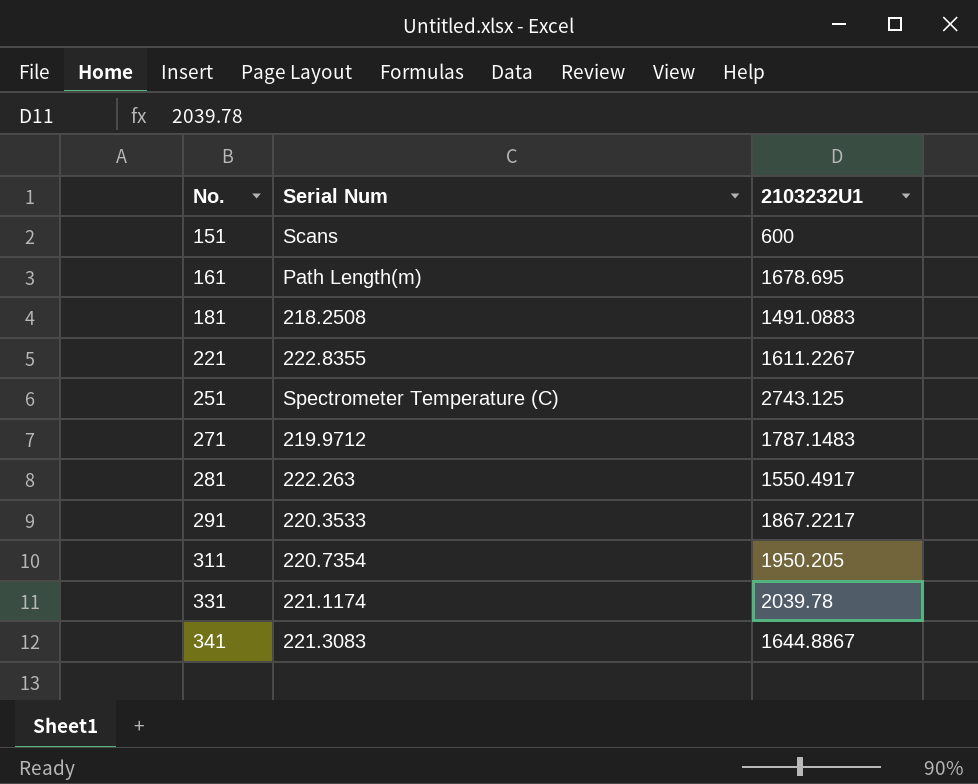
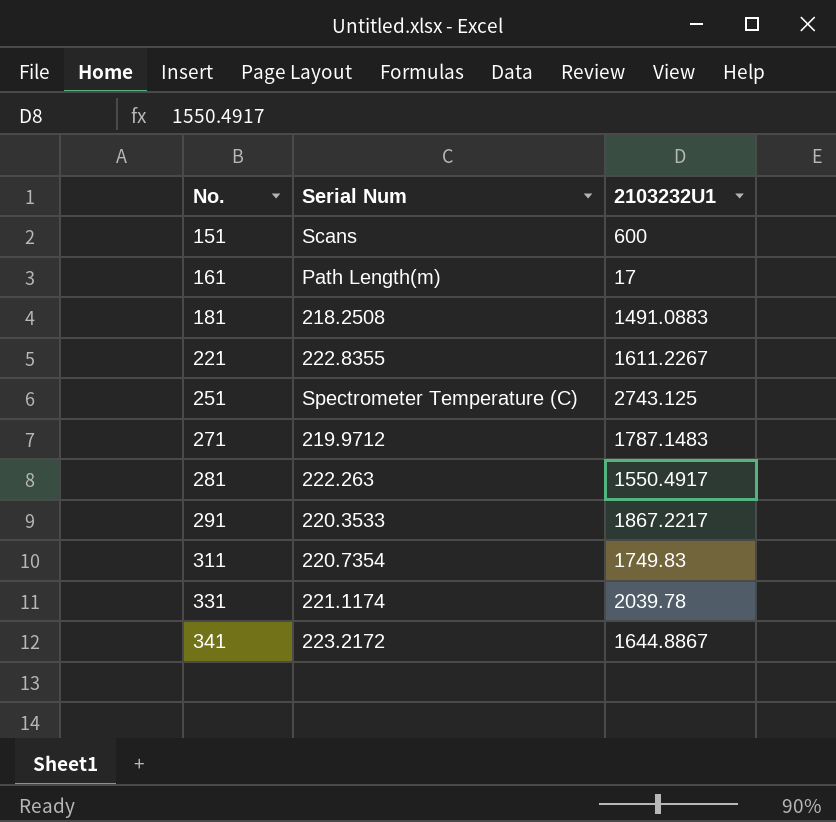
161 | 2103232U1: 1678.695 -> 17
311 | 2103232U1: 1950.205 -> 1749.83
341 | Serial Num: 221.3083 -> 223.2172

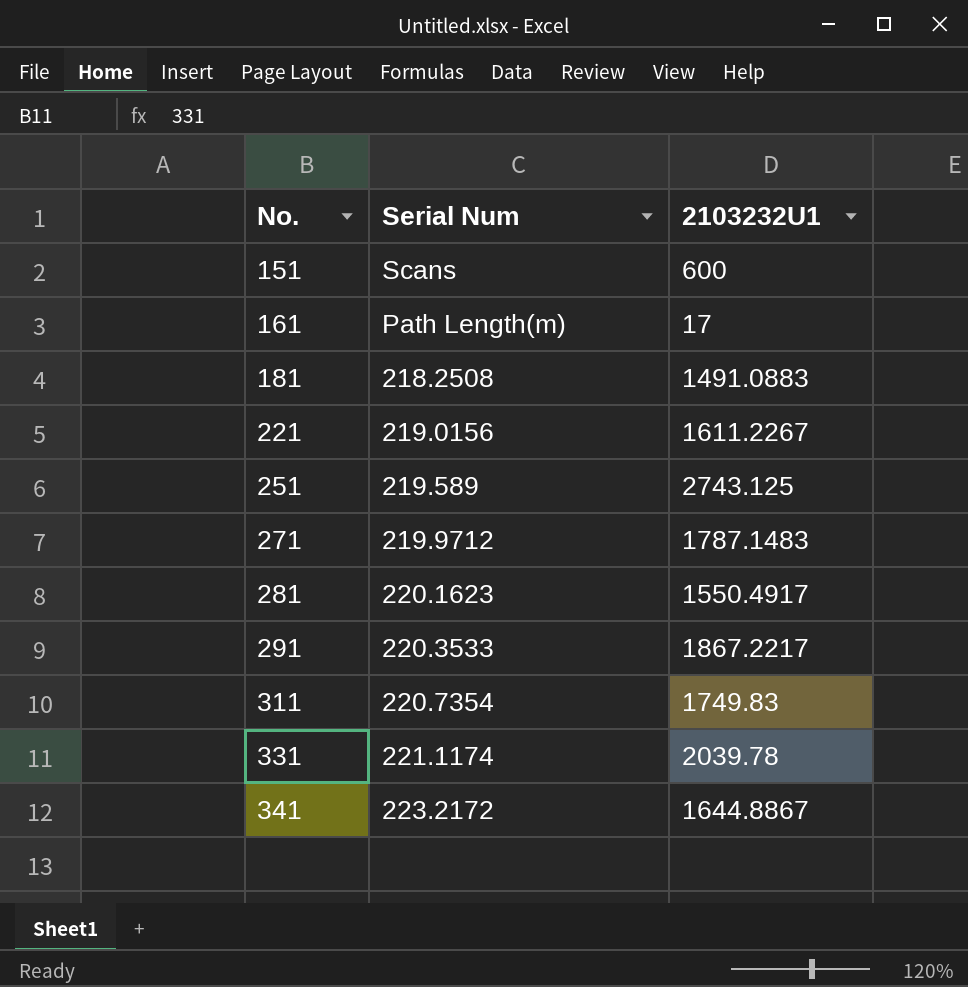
221 | Serial Num: 222.8355 -> 219.0156
251 | Serial Num: Spectrometer Temperature (C) -> 219.589
281 | Serial Num: 222.263 -> 220.1623

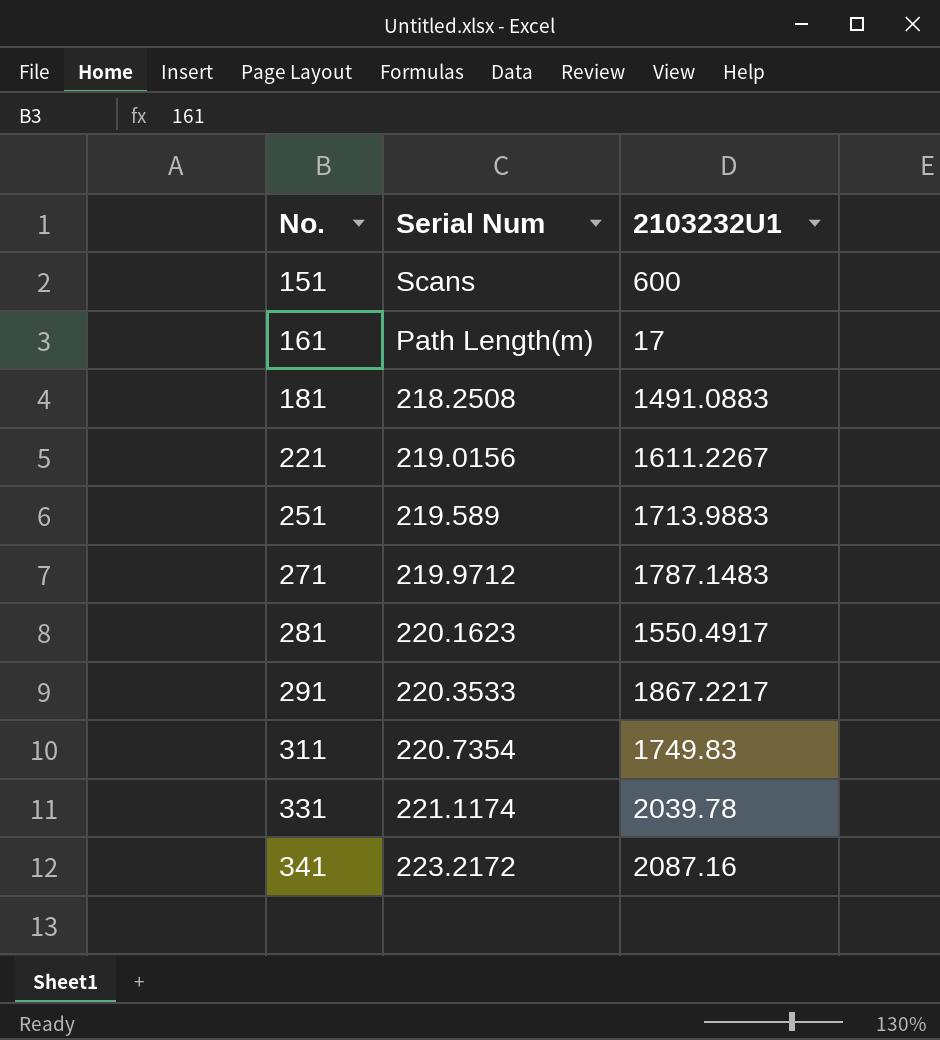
251 | 2103232U1: 2743.125 -> 1713.9883
341 | 2103232U1: 1644.8867 -> 2087.16

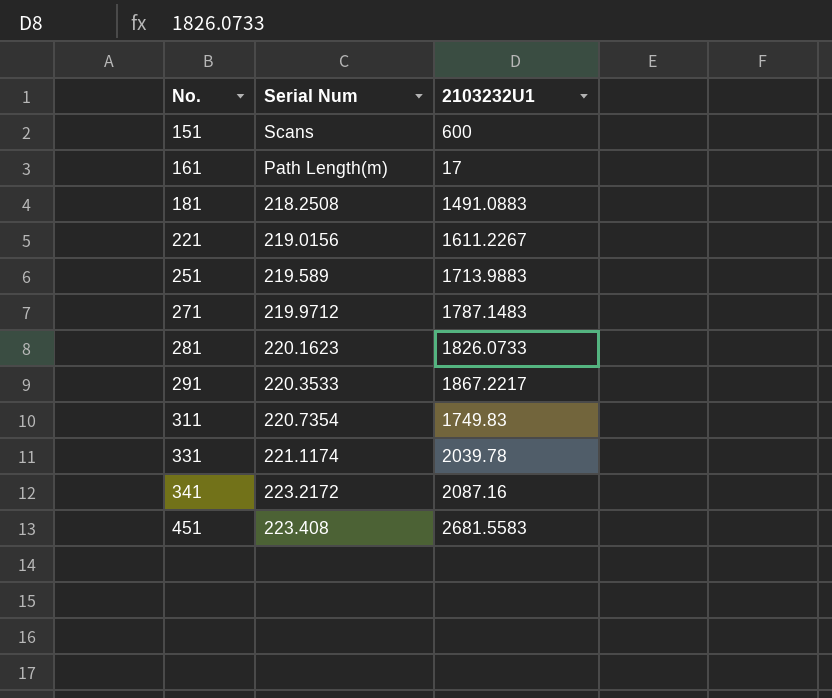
281 | 2103232U1: 1550.4917 -> 1826.0733
row 451: none -> 223.408 | 2681.5583

